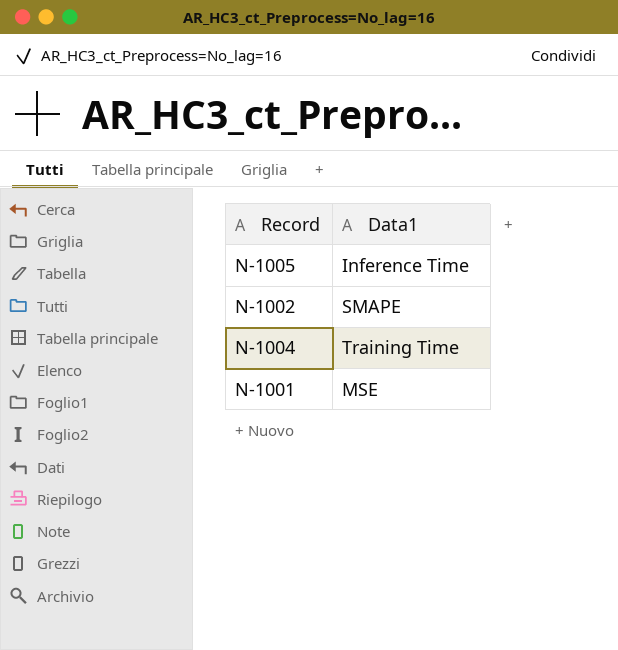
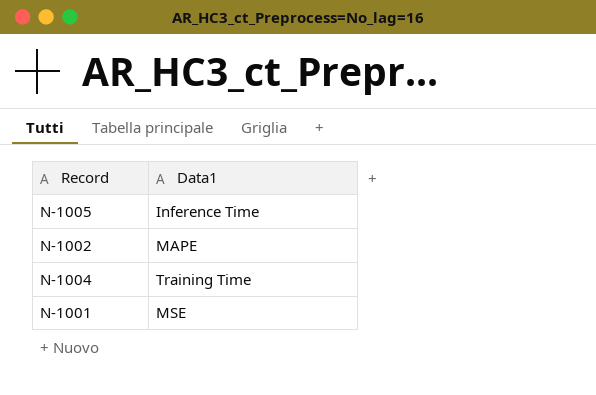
N-1002 | Data1: SMAPE -> MAPE

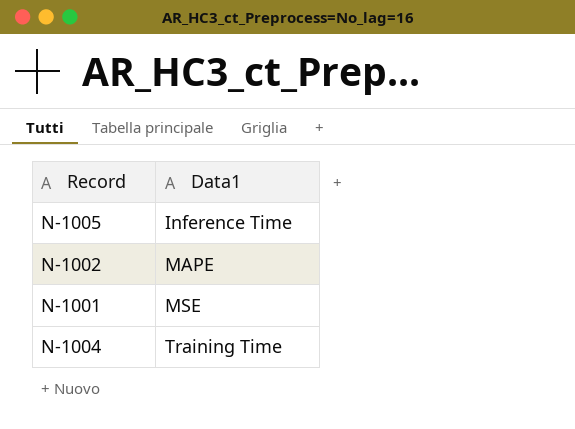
row order: none -> Data1 ascending

